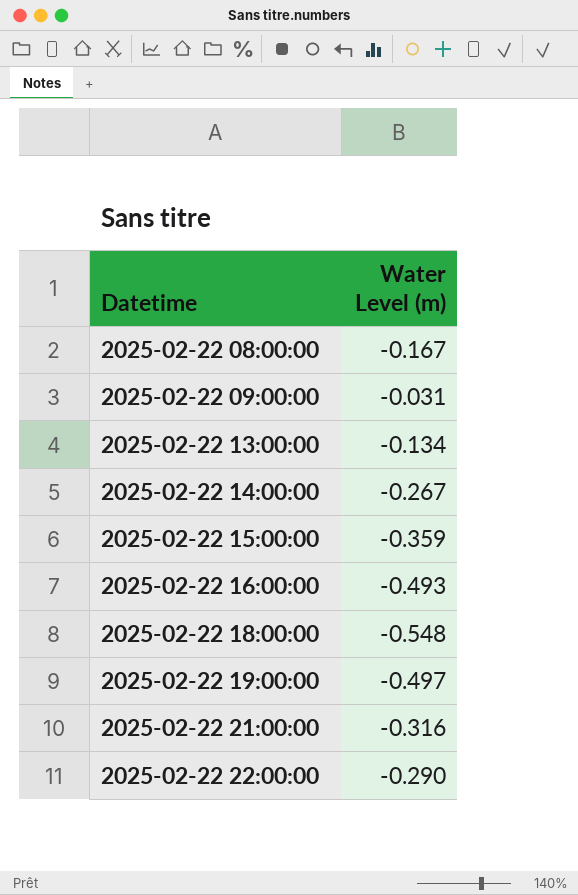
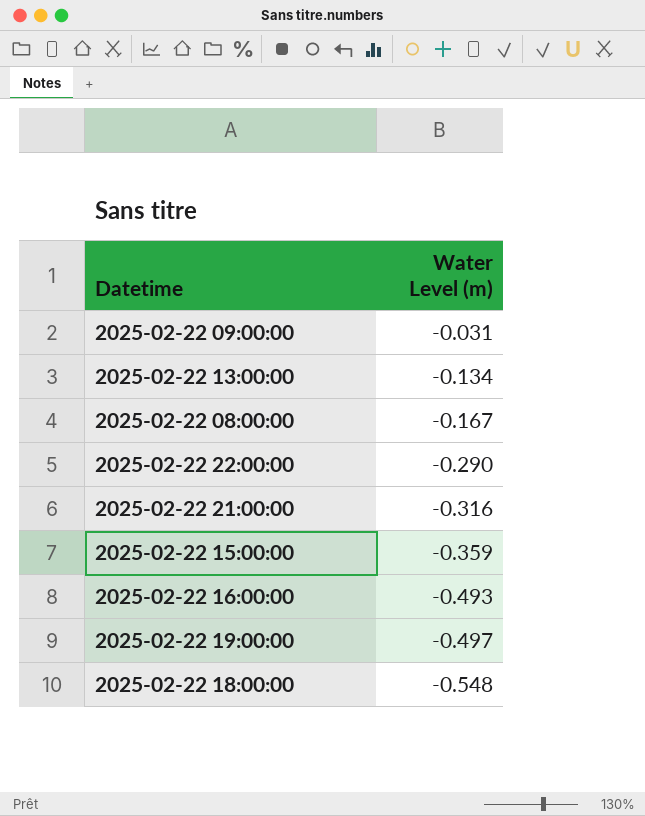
row order: Datetime ascending -> Water Level (m) descending
row 2025-02-22 14:00:00: -0.267 -> none

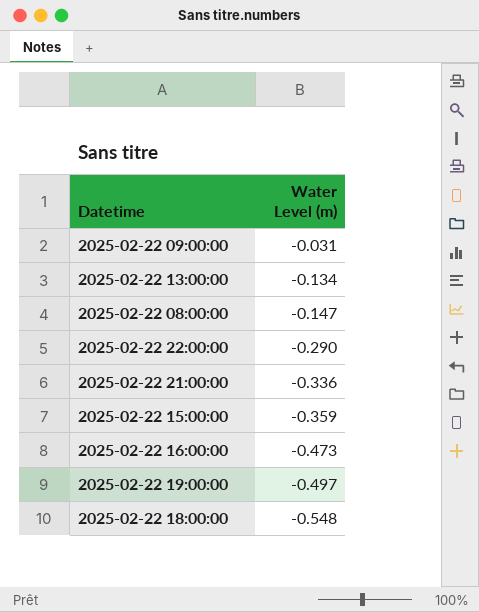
2025-02-22 08:00:00 | Water Level (m): -0.167 -> -0.147
2025-02-22 21:00:00 | Water Level (m): -0.316 -> -0.336
2025-02-22 16:00:00 | Water Level (m): -0.493 -> -0.473

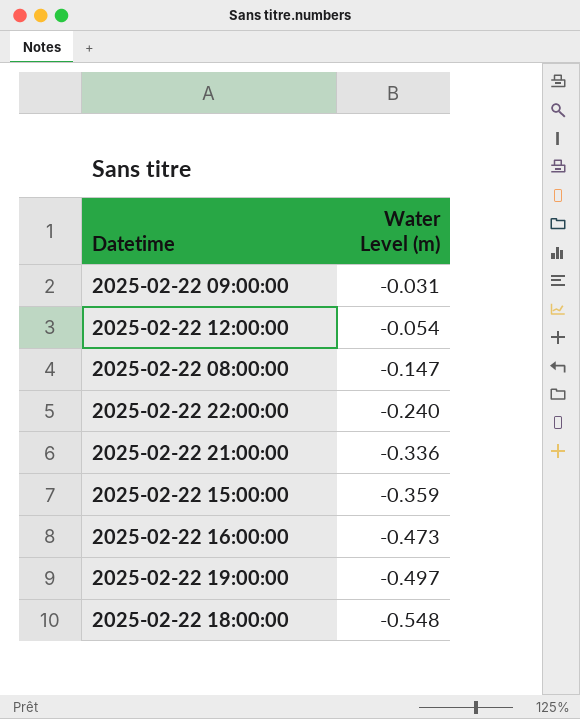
row 2025-02-22 13:00:00: -0.134 -> none
row 2025-02-22 12:00:00: none -> -0.054
2025-02-22 22:00:00 | Water Level (m): -0.290 -> -0.240

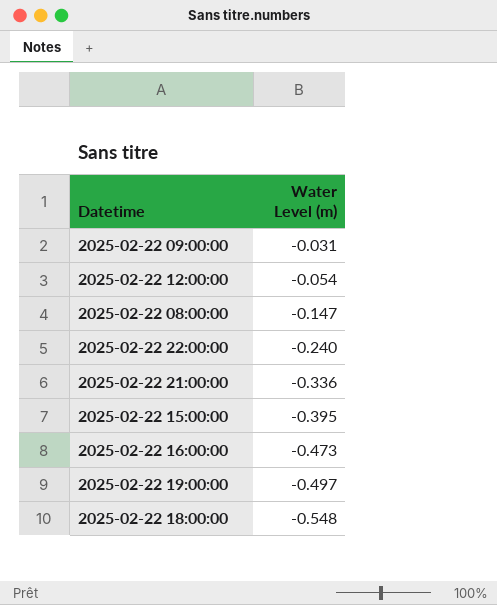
2025-02-22 15:00:00 | Water Level (m): -0.359 -> -0.395

